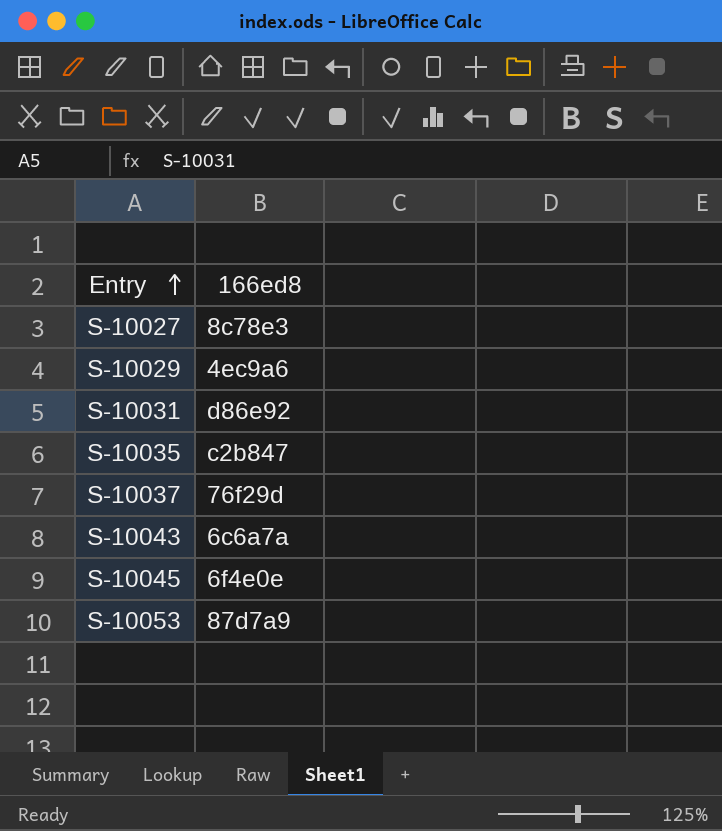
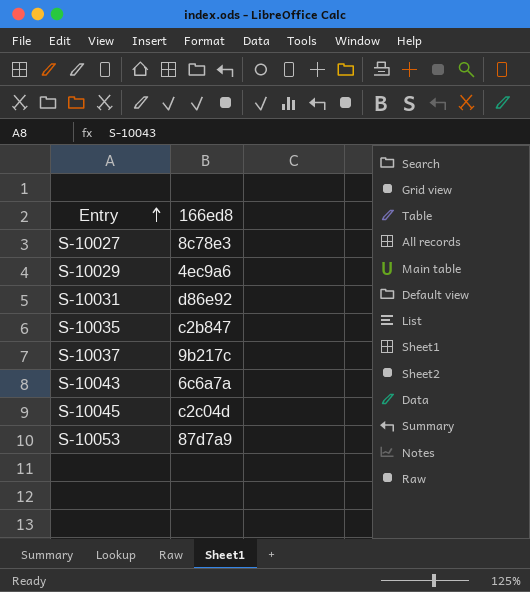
S-10037 | 166ed8: 76f29d -> 9b217c
S-10045 | 166ed8: 6f4e0e -> c2c04d

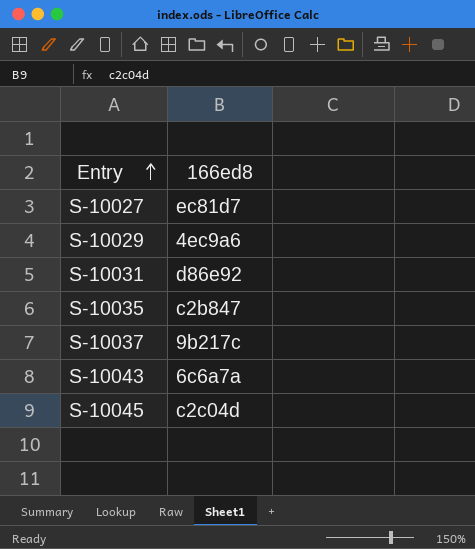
row S-10053: 87d7a9 -> none
S-10027 | 166ed8: 8c78e3 -> ec81d7

